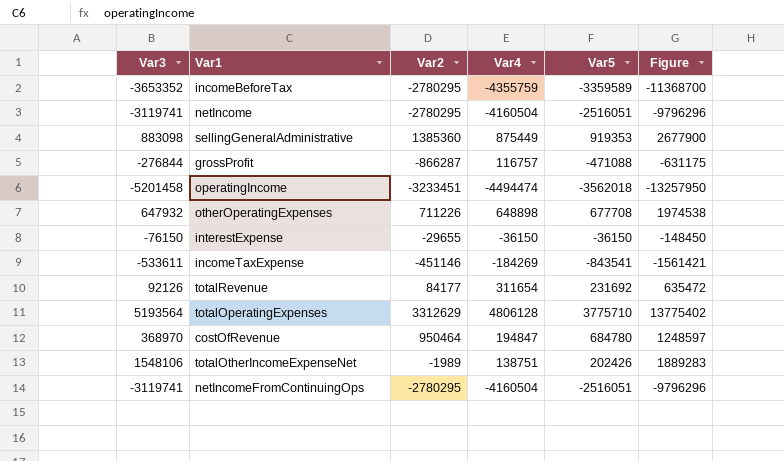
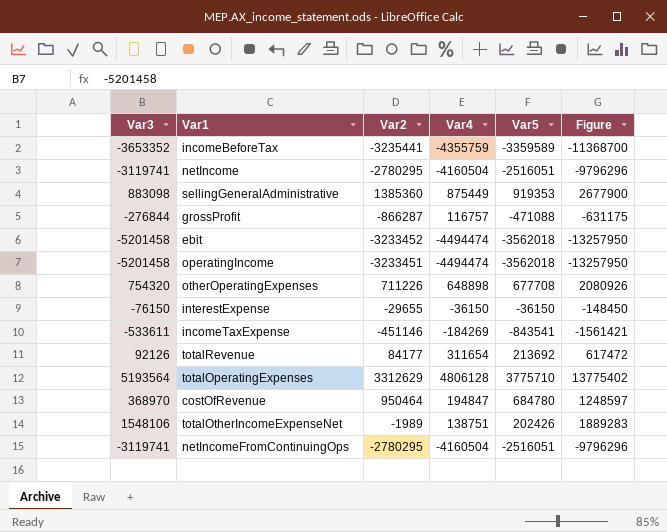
incomeBeforeTax | Var2: -2780295 -> -3235441
row ebit: none -> -5201458 | -3233452 | -4494474 | -3562018 | -13257950
otherOperatingExpenses | Var3: 647932 -> 754320
otherOperatingExpenses | Figure: 1974538 -> 2080926
totalRevenue | Var5: 231692 -> 213692
totalRevenue | Figure: 635472 -> 617472

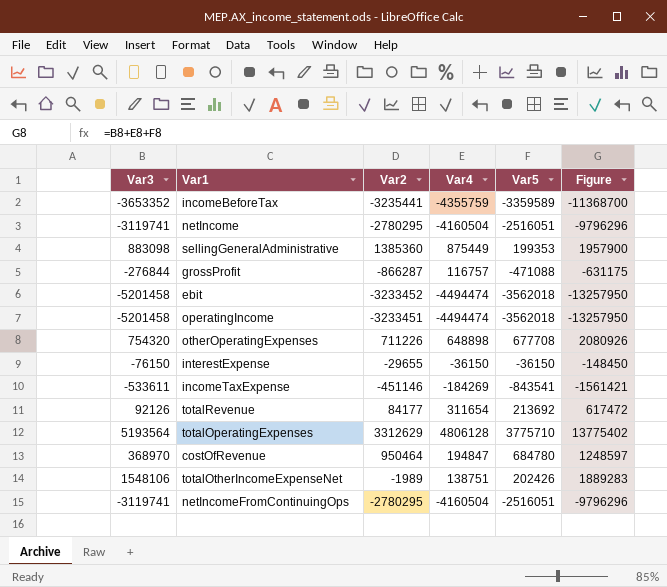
sellingGeneralAdministrative | Var5: 919353 -> 199353
sellingGeneralAdministrative | Figure: 2677900 -> 1957900

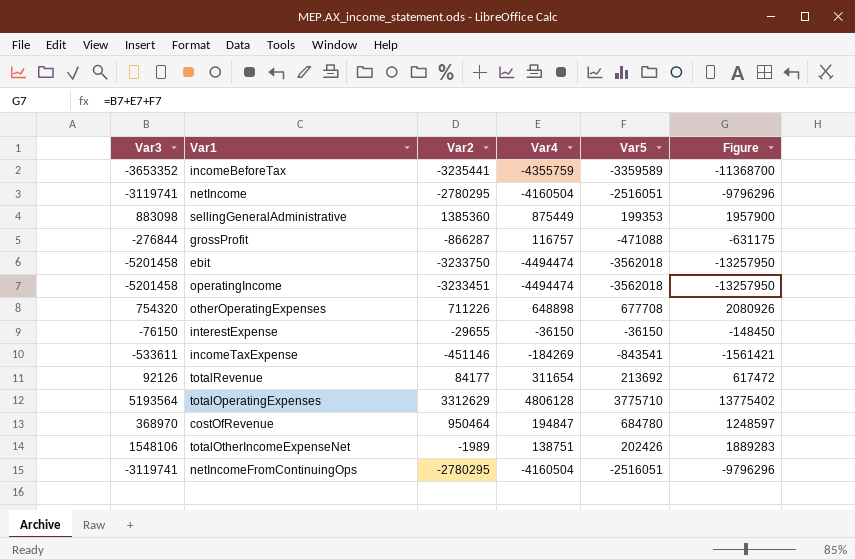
ebit | Var2: -3233452 -> -3233750

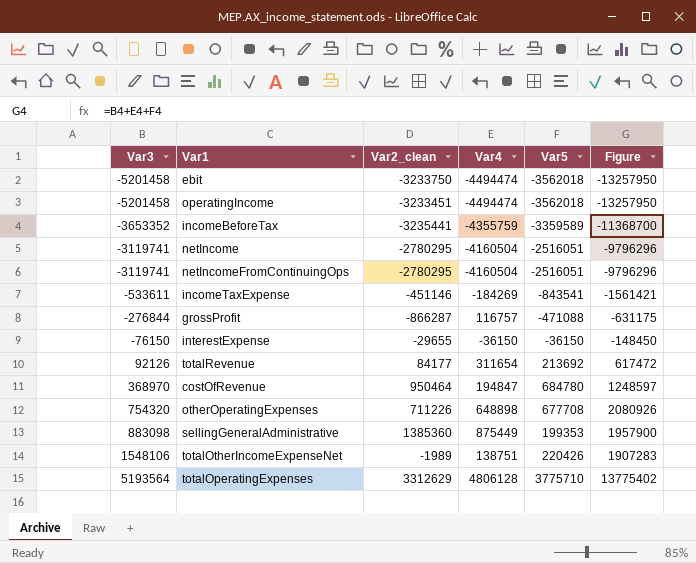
row order: none -> Var3 ascending
column name: Var2 -> Var2_clean
totalOtherIncomeExpenseNet | Var5: 202426 -> 220426
totalOtherIncomeExpenseNet | Figure: 1889283 -> 1907283

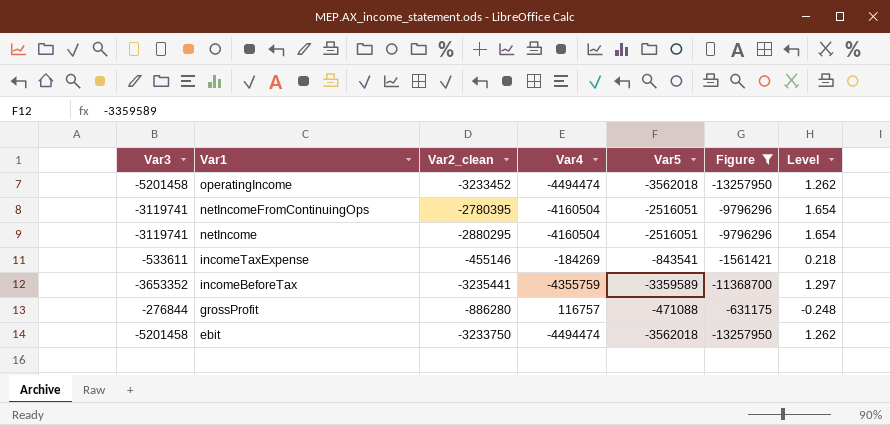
filter: none -> Figure <= -631175
row order: Var3 ascending -> Var1 descending
column Level | formula: none -> [Var4] / [Var5]
operatingIncome | Var2_clean: -3233451 -> -3233452
netIncomeFromContinuingOps | Var2_clean: -2780295 -> -2780395
netIncome | Var2_clean: -2780295 -> -2880295
incomeTaxExpense | Var2_clean: -451146 -> -455146
grossProfit | Var2_clean: -866287 -> -886280

